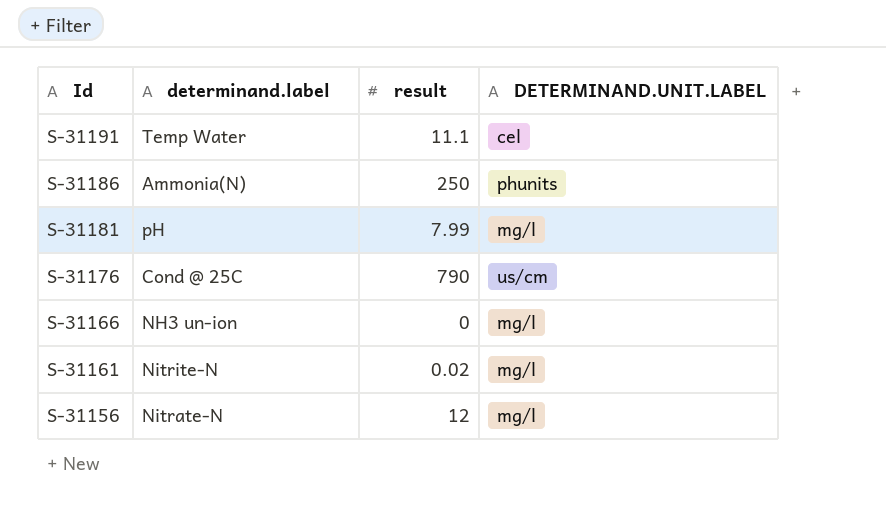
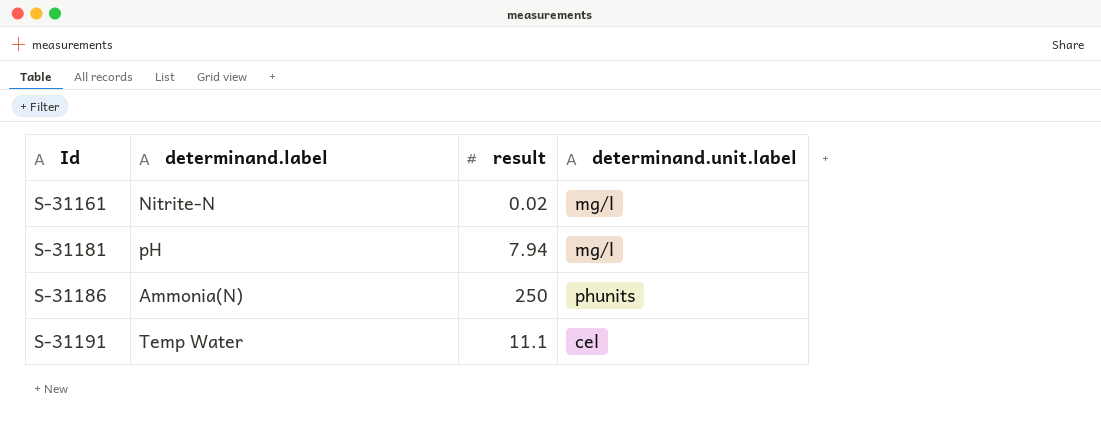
row order: Id descending -> Id ascending
column name: DETERMINAND.UNIT.LABEL -> determinand.unit.label
row S-31176: Cond @ 25C | 790 | us/cm -> none
row S-31166: NH3 un-ion | 0 | mg/l -> none
row S-31156: Nitrate-N | 12 | mg/l -> none
S-31181 | result: 7.99 -> 7.94

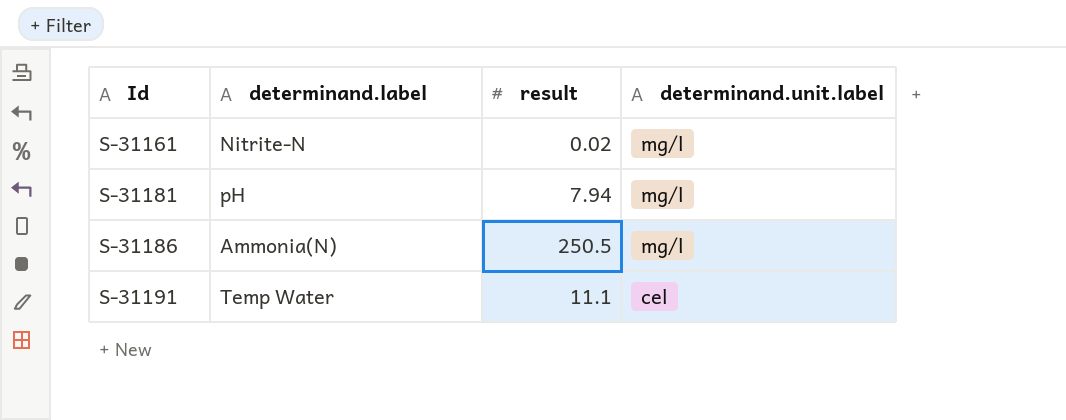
S-31186 | result: 250 -> 250.5
S-31186 | determinand.unit.label: phunits -> mg/l

